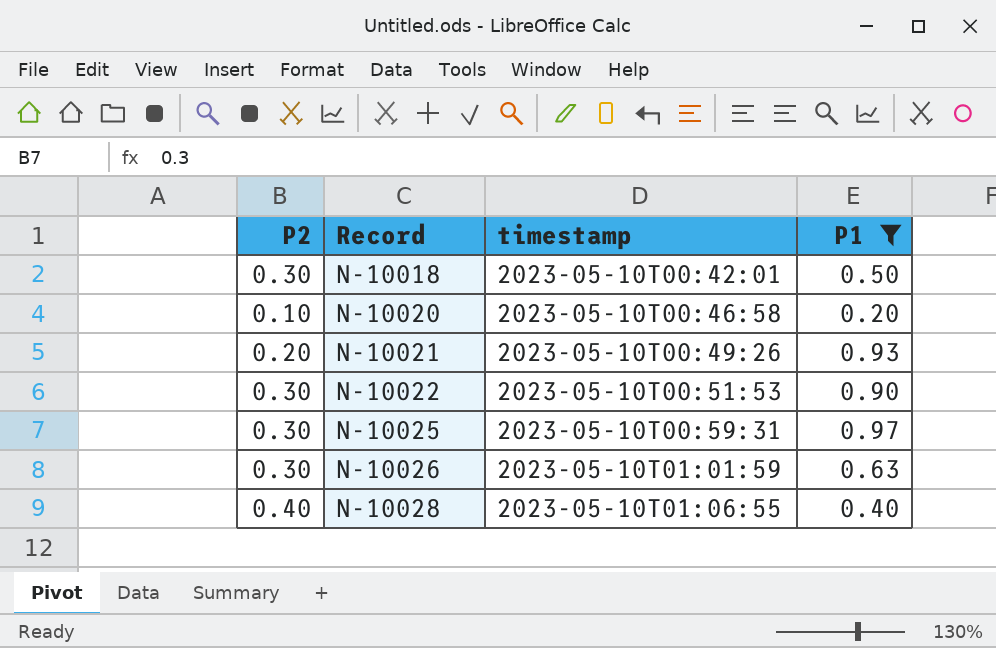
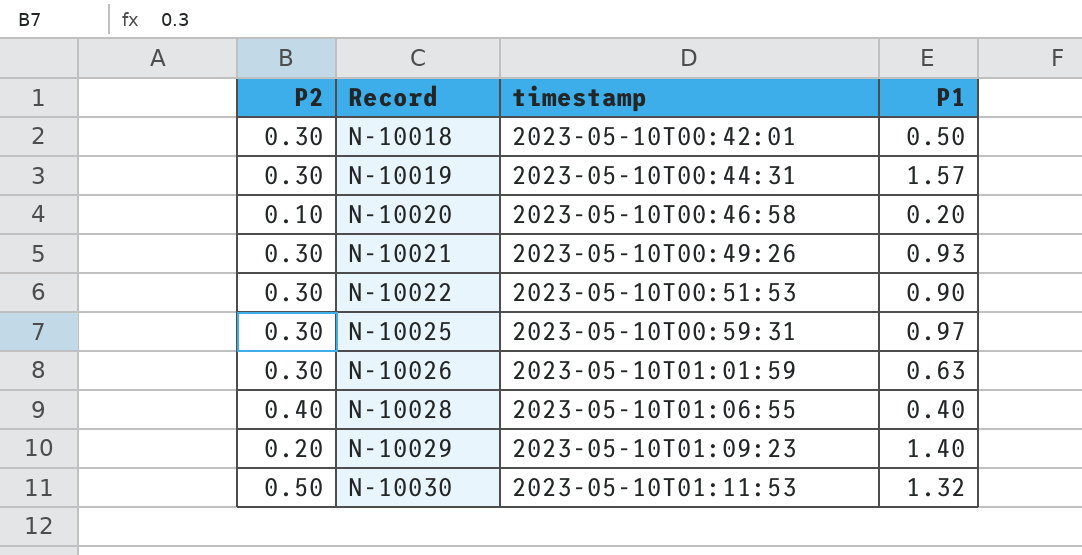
filter: P1 <= 0.97 -> none
N-10021 | P2: 0.20 -> 0.30

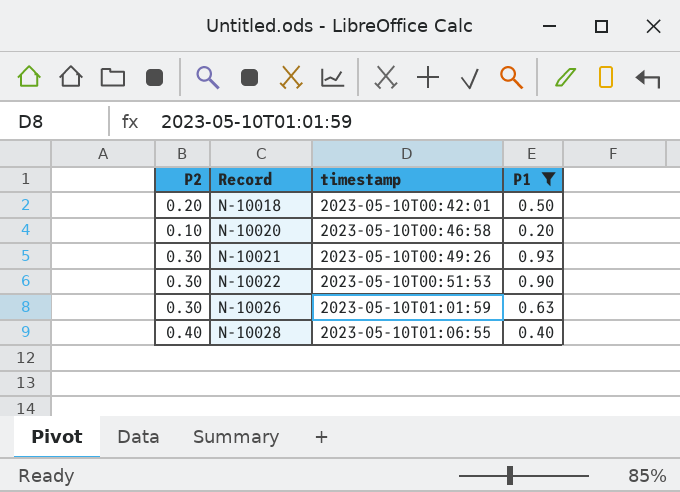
filter: none -> P1 <= 0.93
N-10018 | P2: 0.30 -> 0.20

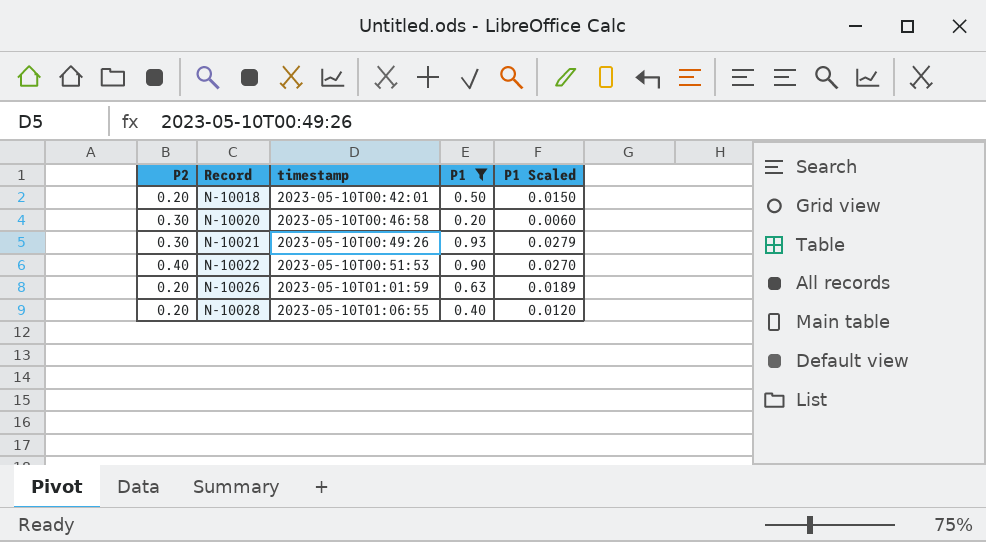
column P1 Scaled | formula: none -> [P1] * 0.03
N-10020 | P2: 0.10 -> 0.30
N-10022 | P2: 0.30 -> 0.40
N-10026 | P2: 0.30 -> 0.20
N-10028 | P2: 0.40 -> 0.20

